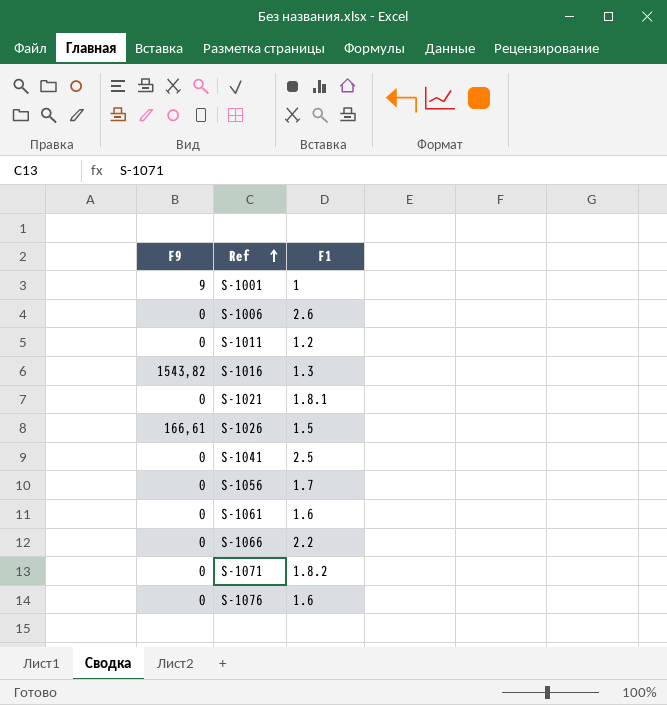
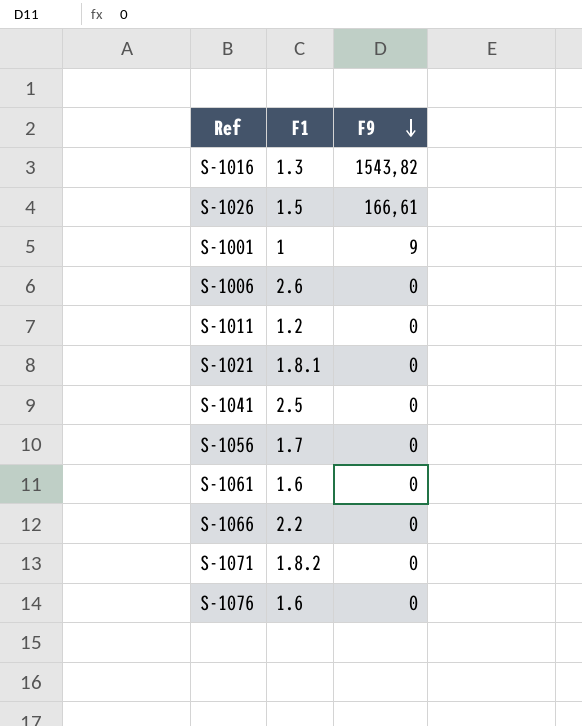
row order: Ref ascending -> F9 descending
column F9 | position: 1 -> 3

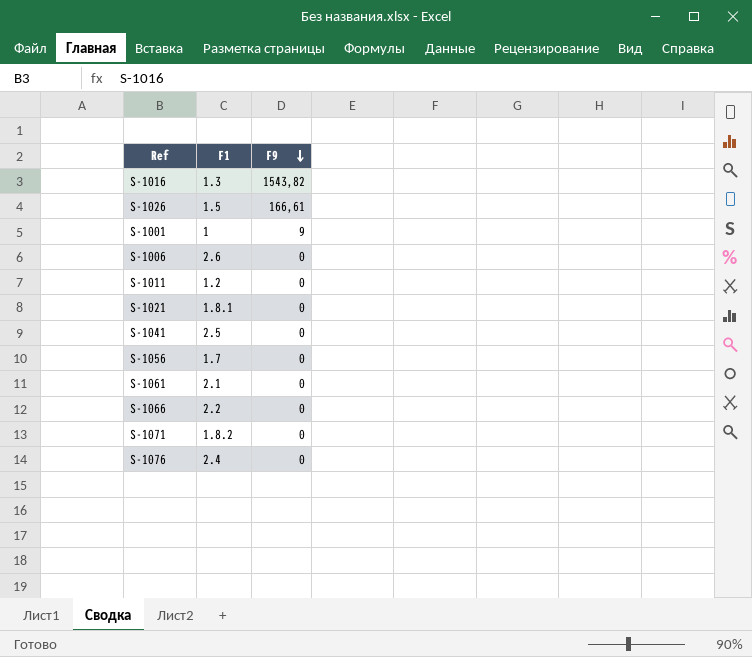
S-1061 | F1: 1.6 -> 2.1
S-1076 | F1: 1.6 -> 2.4

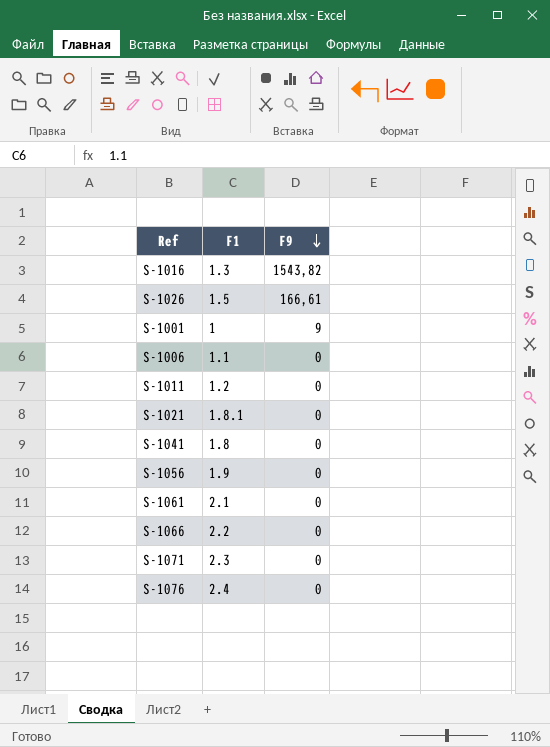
S-1006 | F1: 2.6 -> 1.1
S-1041 | F1: 2.5 -> 1.8
S-1056 | F1: 1.7 -> 1.9
S-1071 | F1: 1.8.2 -> 2.3

